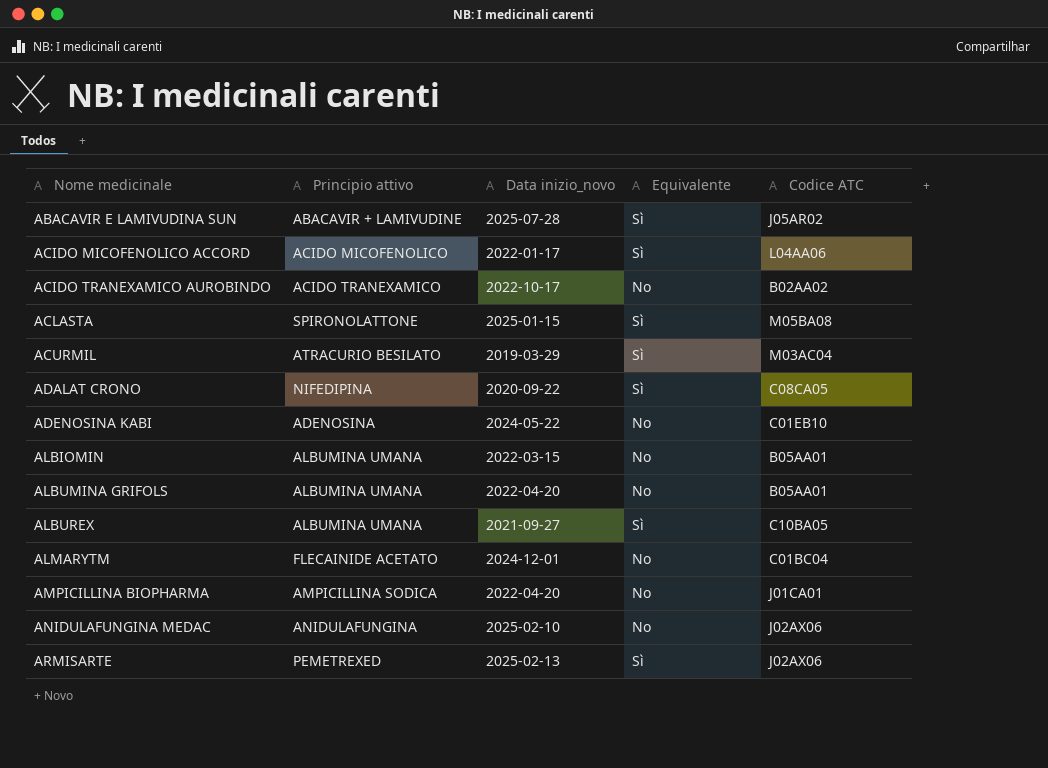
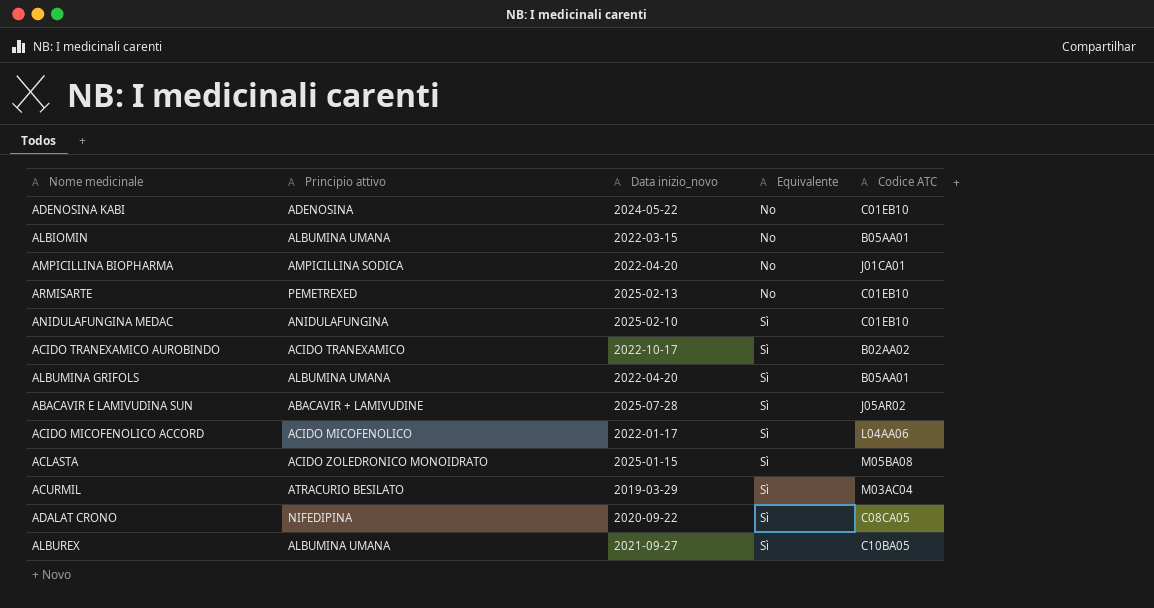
row order: Nome medicinale ascending -> Equivalente ascending
row ALMARYTM: FLECAINIDE ACETATO | 2024-12-01 | No | C01BC04 -> none
ARMISARTE | Equivalente: Sì -> No
ARMISARTE | Codice ATC: J02AX06 -> C01EB10
ANIDULAFUNGINA MEDAC | Equivalente: No -> Sì
ANIDULAFUNGINA MEDAC | Codice ATC: J02AX06 -> C01EB10
ACIDO TRANEXAMICO AUROBINDO | Equivalente: No -> Sì
ALBUMINA GRIFOLS | Equivalente: No -> Sì
ACLASTA | Principio attivo: SPIRONOLATTONE -> ACIDO ZOLEDRONICO MONOIDRATO

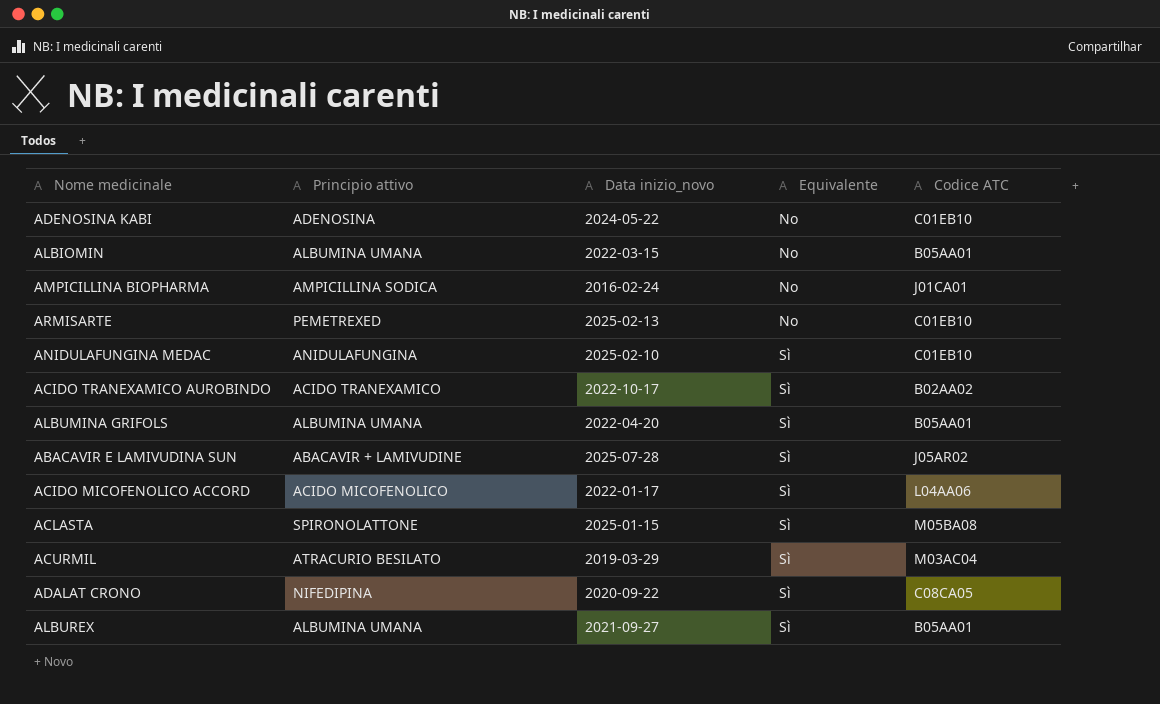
AMPICILLINA BIOPHARMA | Data inizio_novo: 2022-04-20 -> 2016-02-24
ACLASTA | Principio attivo: ACIDO ZOLEDRONICO MONOIDRATO -> SPIRONOLATTONE
ALBUREX | Codice ATC: C10BA05 -> B05AA01

